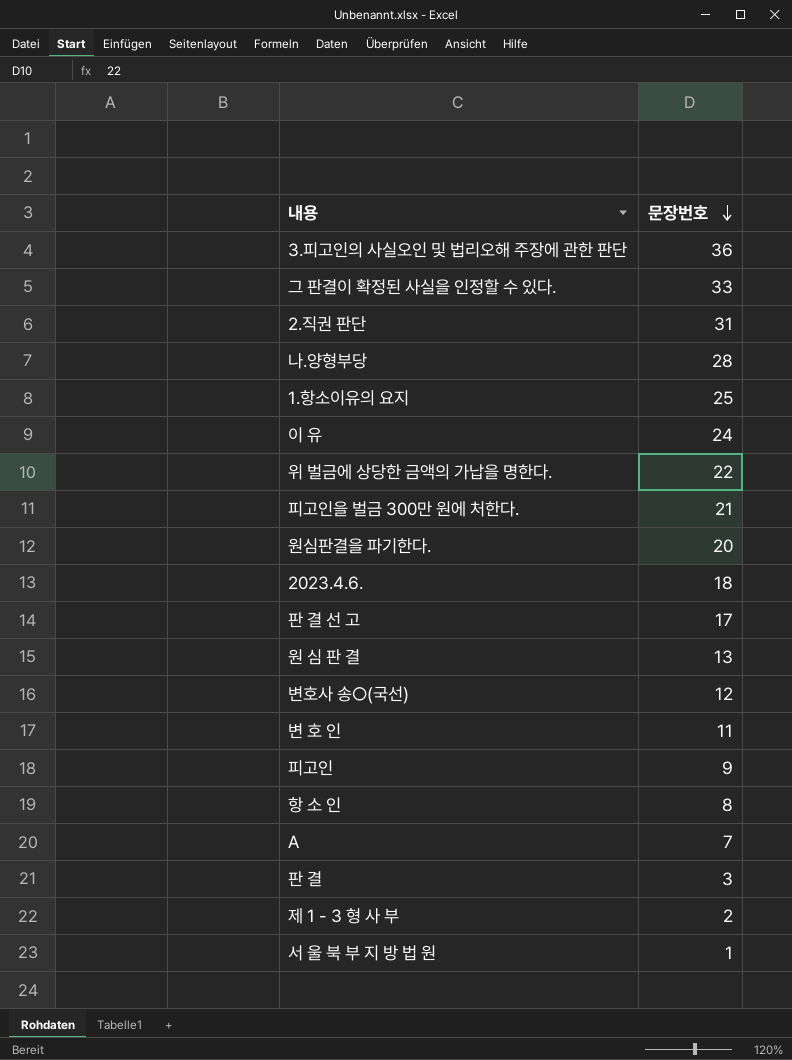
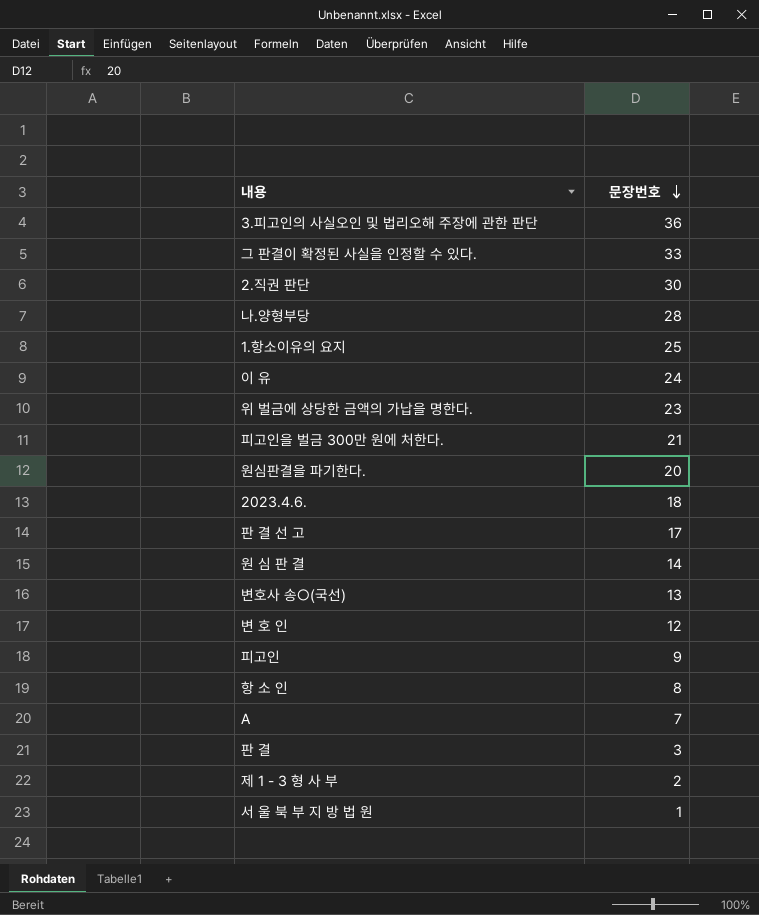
2.직권 판단 | 문장번호: 31 -> 30
위 벌금에 상당한 금액의 가납을 명한다. | 문장번호: 22 -> 23
원 심 판 결 | 문장번호: 13 -> 14
변호사 송○(국선) | 문장번호: 12 -> 13
변 호 인 | 문장번호: 11 -> 12

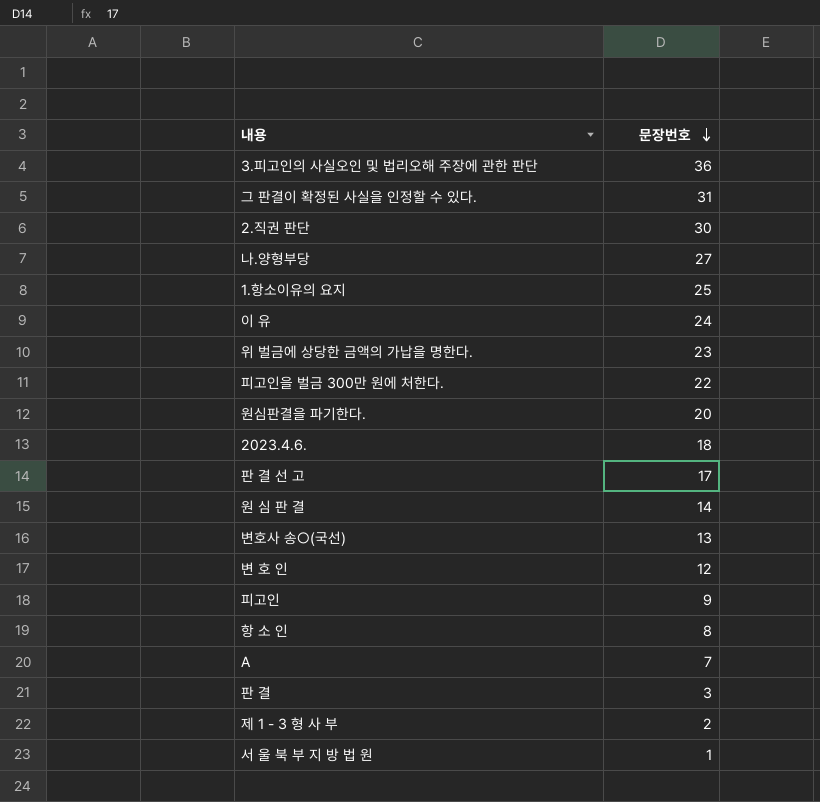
그 판결이 확정된 사실을 인정할 수 있다. | 문장번호: 33 -> 31
나.양형부당 | 문장번호: 28 -> 27
피고인을 벌금 300만 원에 처한다. | 문장번호: 21 -> 22

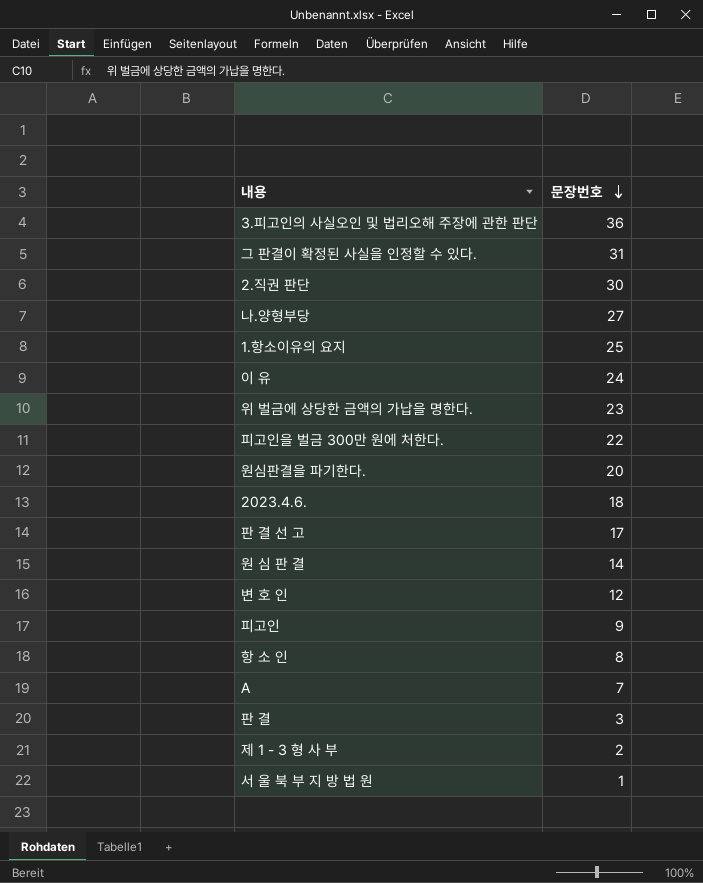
row 변호사 송○(국선): 13 -> none

